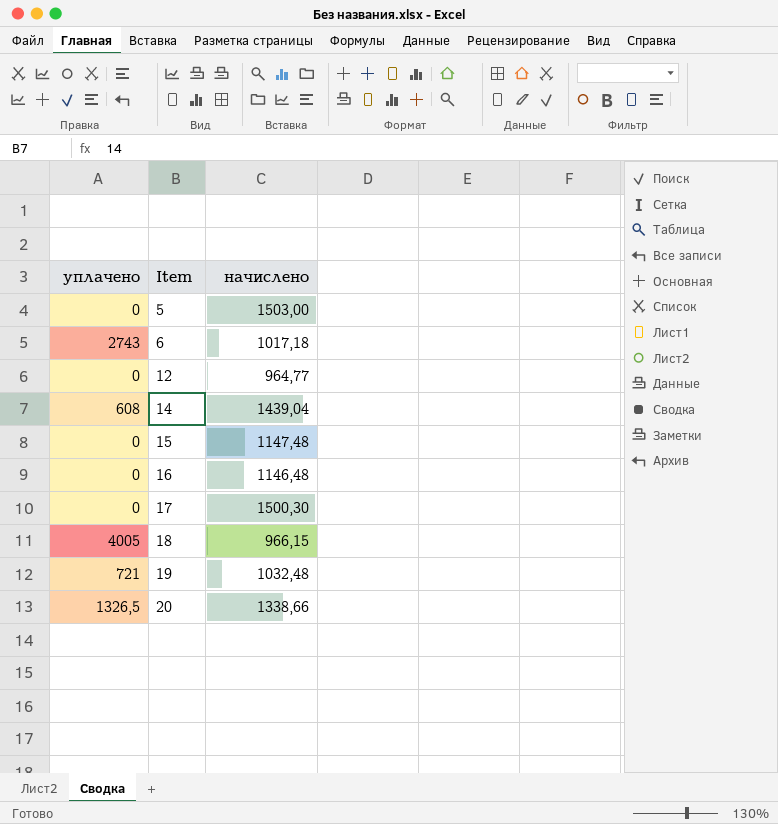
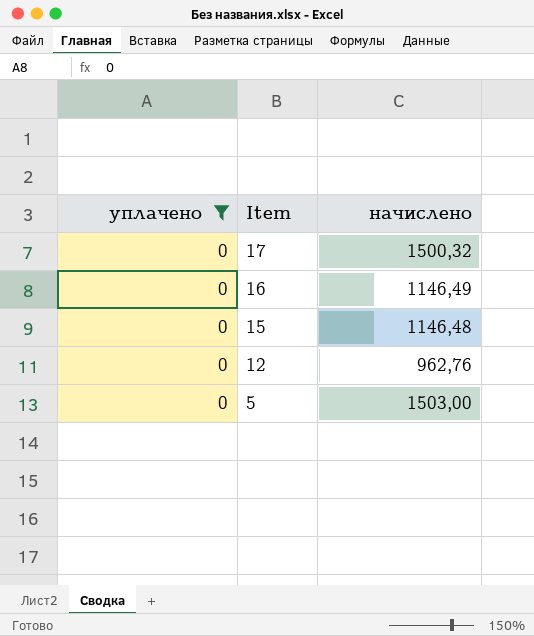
filter: none -> уплачено = 0
row order: Item ascending -> Item descending
17 | начислено: 1500,30 -> 1500,32
16 | начислено: 1146,48 -> 1146,49
15 | начислено: 1147,48 -> 1146,48
12 | начислено: 964,77 -> 962,76

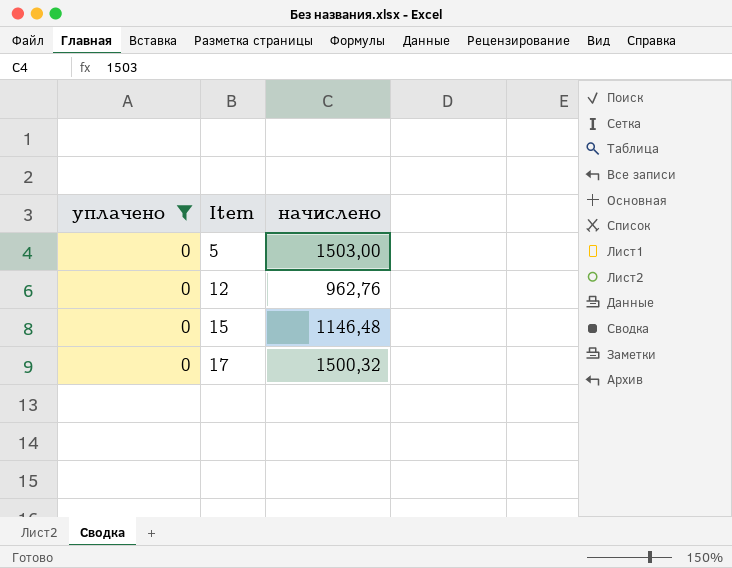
row order: Item descending -> Item ascending
row 16: 0 | 1146,49 -> none

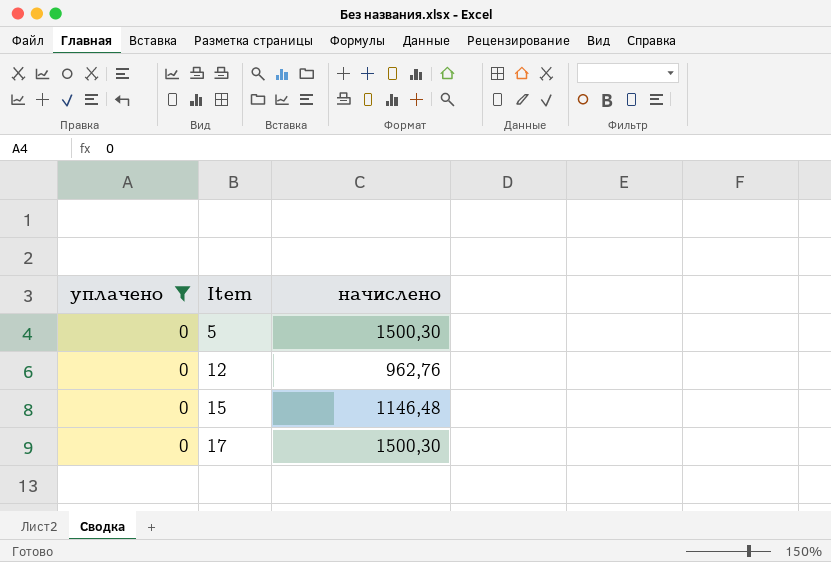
5 | начислено: 1503,00 -> 1500,30
17 | начислено: 1500,32 -> 1500,30

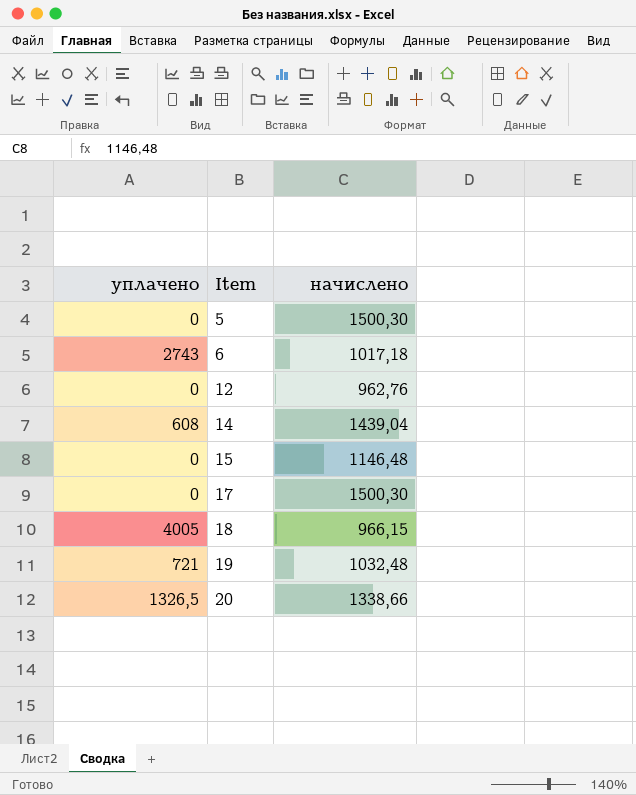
filter: уплачено = 0 -> none

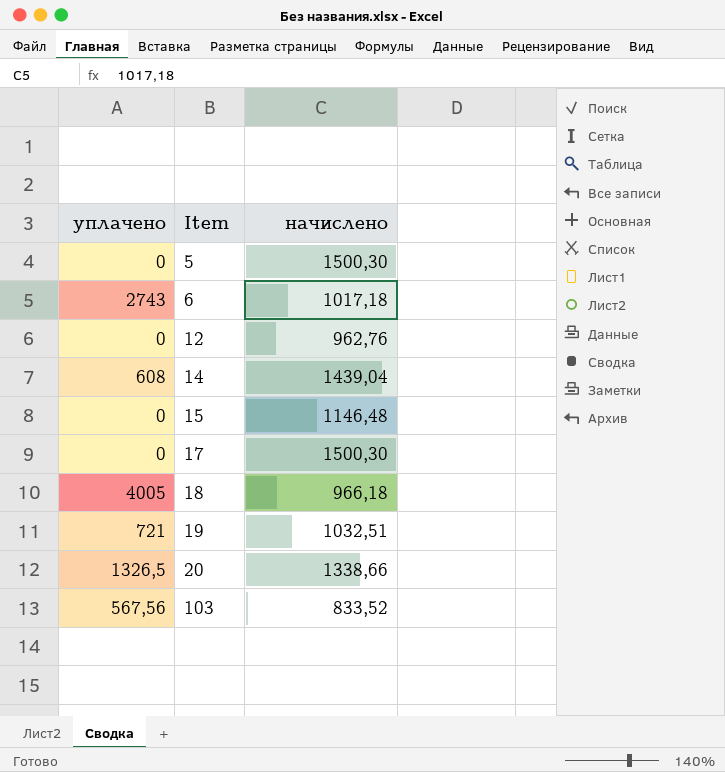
18 | начислено: 966,15 -> 966,18
19 | начислено: 1032,48 -> 1032,51
row 103: none -> 567,56 | 833,52

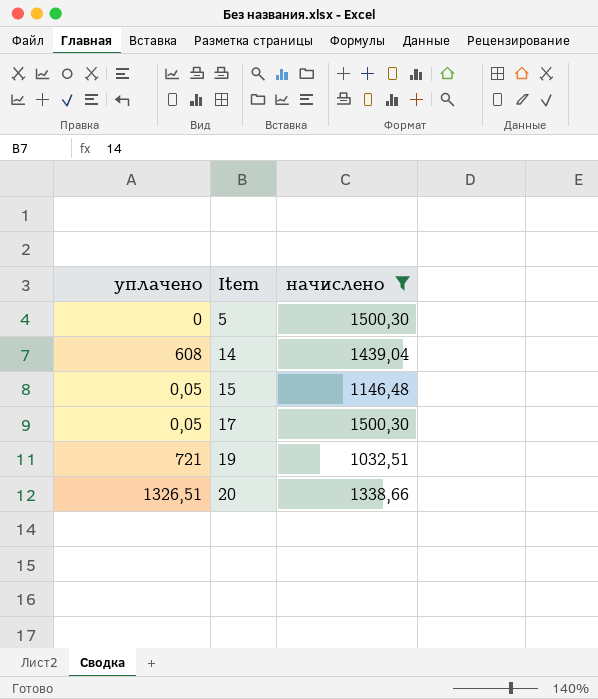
filter: none -> начислено >= 1032,51
15 | уплачено: 0 -> 0,05
17 | уплачено: 0 -> 0,05
20 | уплачено: 1326,5 -> 1326,51

